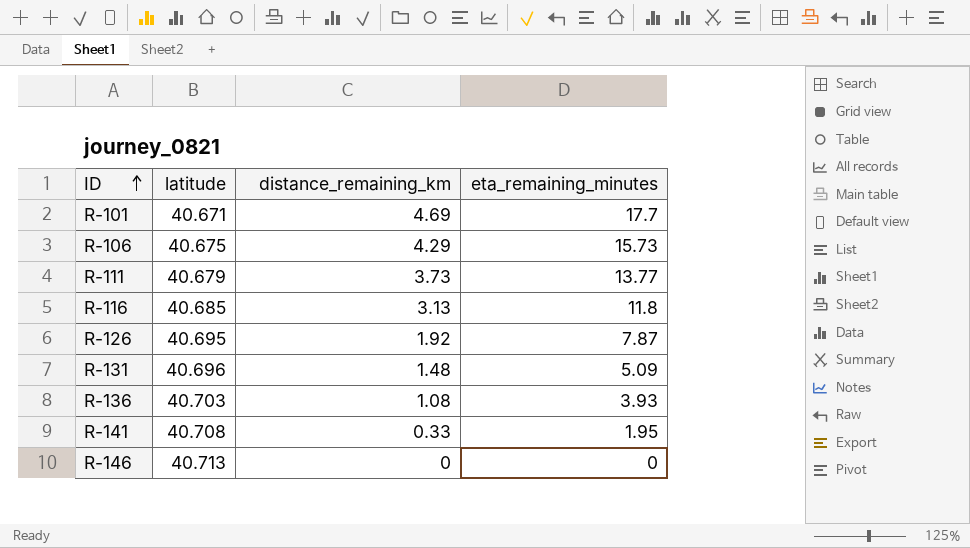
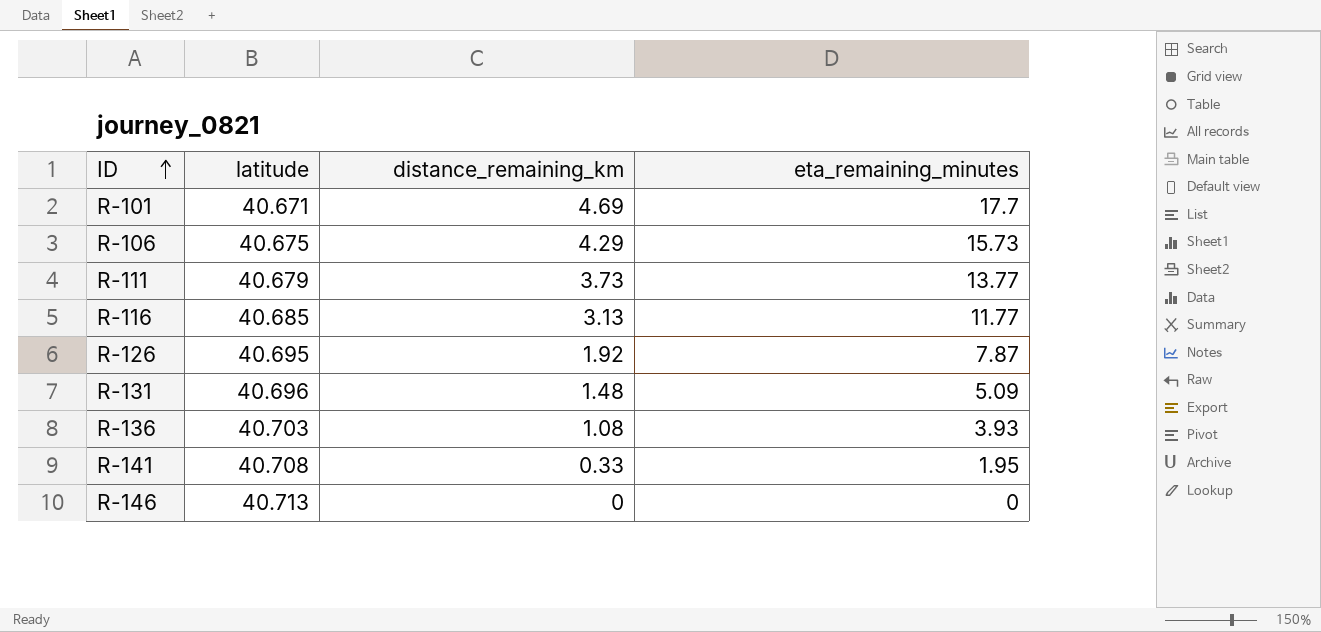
R-116 | eta_remaining_minutes: 11.8 -> 11.77

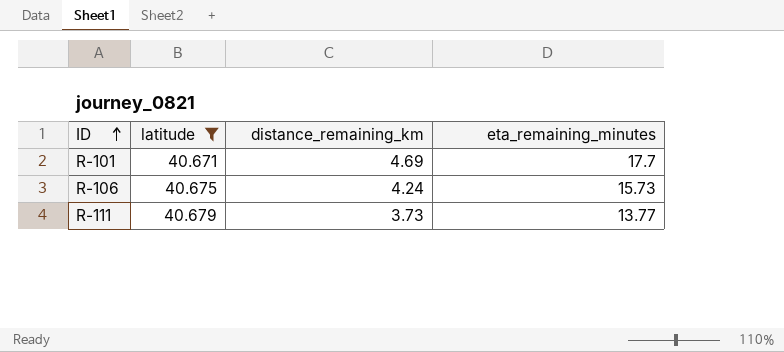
filter: none -> latitude <= 40.679
R-106 | distance_remaining_km: 4.29 -> 4.24

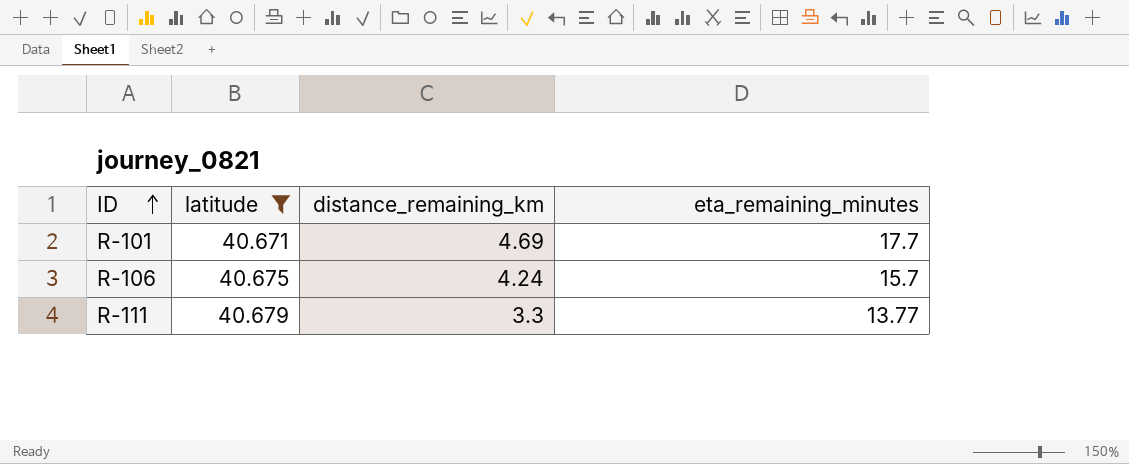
R-106 | eta_remaining_minutes: 15.73 -> 15.7
R-111 | distance_remaining_km: 3.73 -> 3.3

